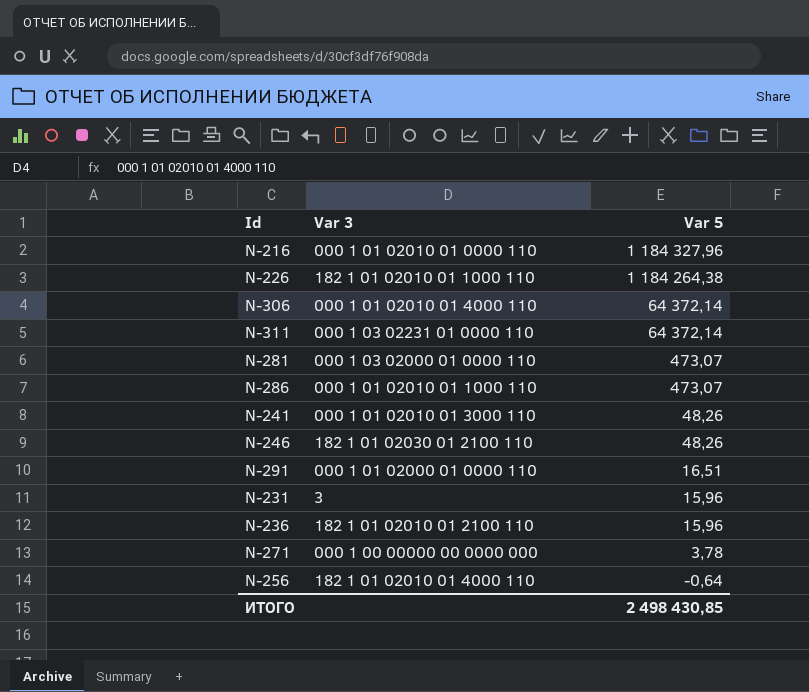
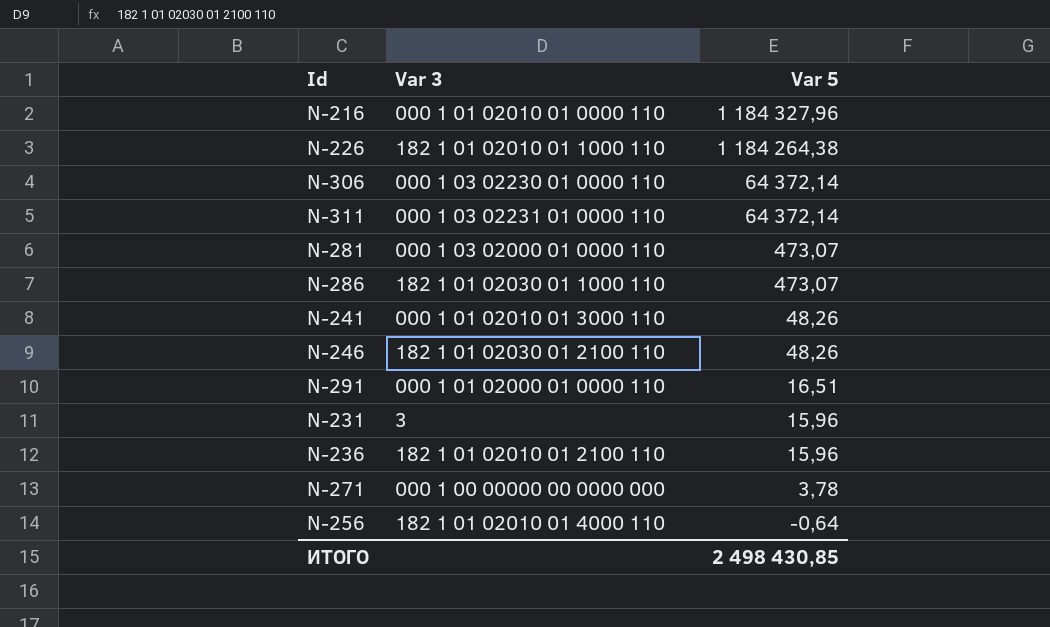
N-306 | Var 3: 000 1 01 02010 01 4000 110 -> 000 1 03 02230 01 0000 110
N-286 | Var 3: 000 1 01 02010 01 1000 110 -> 182 1 01 02030 01 1000 110

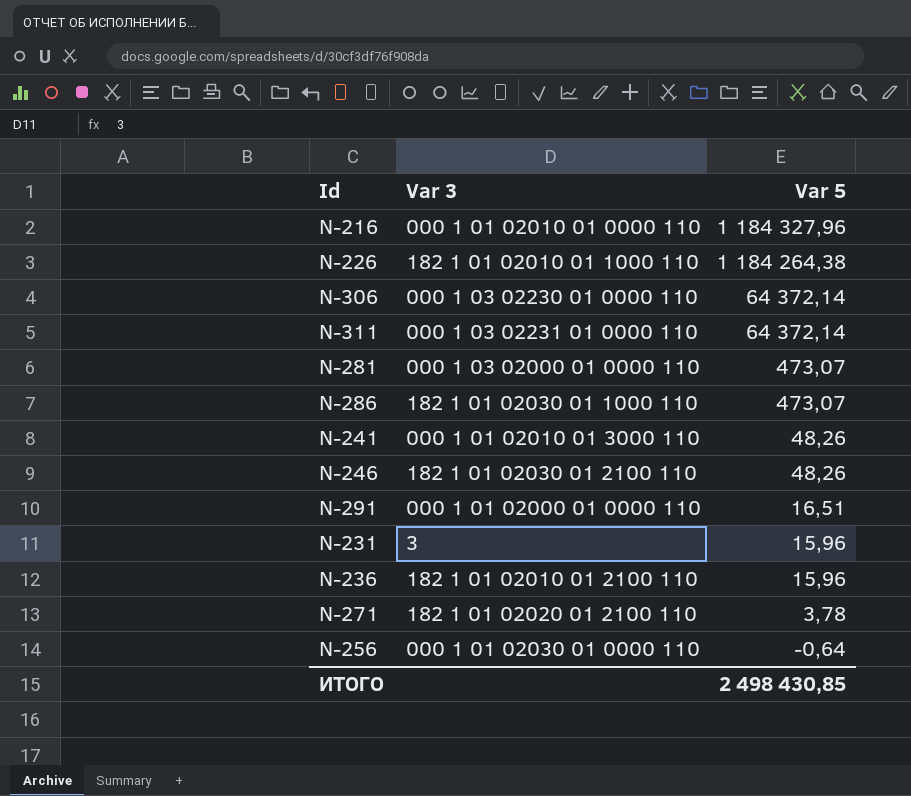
N-271 | Var 3: 000 1 00 00000 00 0000 000 -> 182 1 01 02020 01 2100 110
N-256 | Var 3: 182 1 01 02010 01 4000 110 -> 000 1 01 02030 01 0000 110

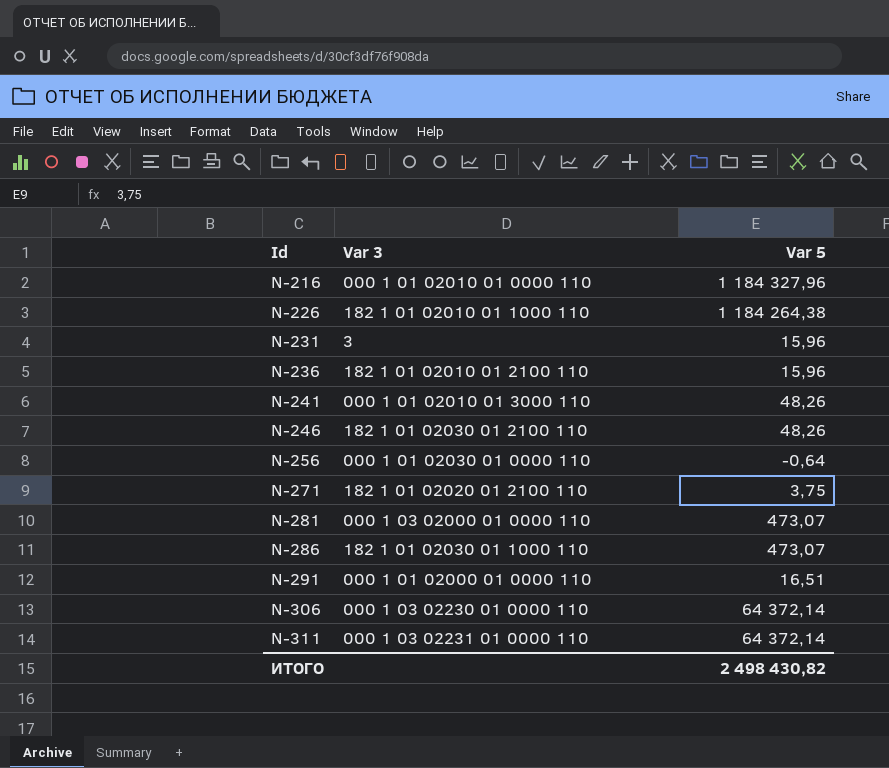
row order: Var 5 descending -> Id ascending
N-271 | Var 5: 3,78 -> 3,75
ИТОГО | Var 5: 2 498 430,85 -> 2 498 430,82

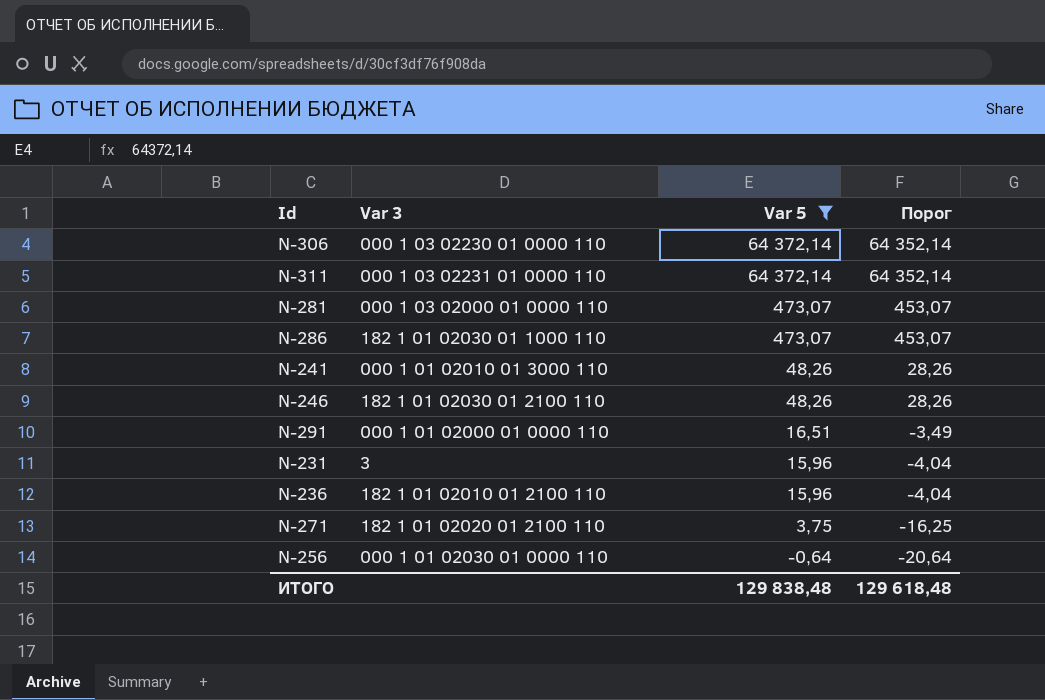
filter: none -> Var 5 <= 64 372,14
row order: Id ascending -> Var 5 descending
column Порог | formula: none -> [Var 5] - 20
ИТОГО | Var 5: 2 498 430,82 -> 129 838,48

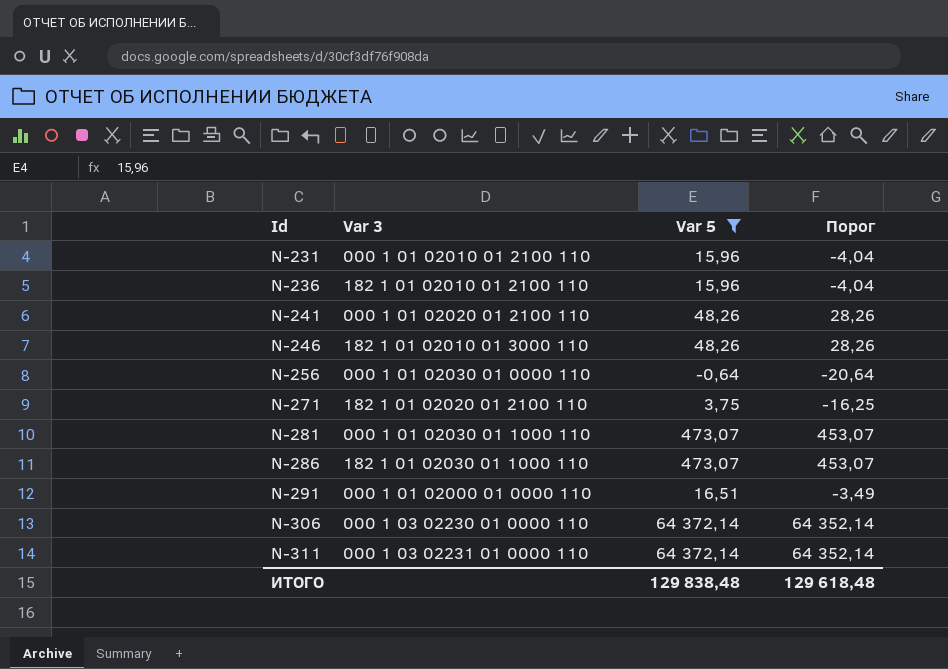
row order: Var 5 descending -> Id ascending
N-231 | Var 3: 3 -> 000 1 01 02010 01 2100 110
N-241 | Var 3: 000 1 01 02010 01 3000 110 -> 000 1 01 02020 01 2100 110
N-246 | Var 3: 182 1 01 02030 01 2100 110 -> 182 1 01 02010 01 3000 110
N-281 | Var 3: 000 1 03 02000 01 0000 110 -> 000 1 01 02030 01 1000 110

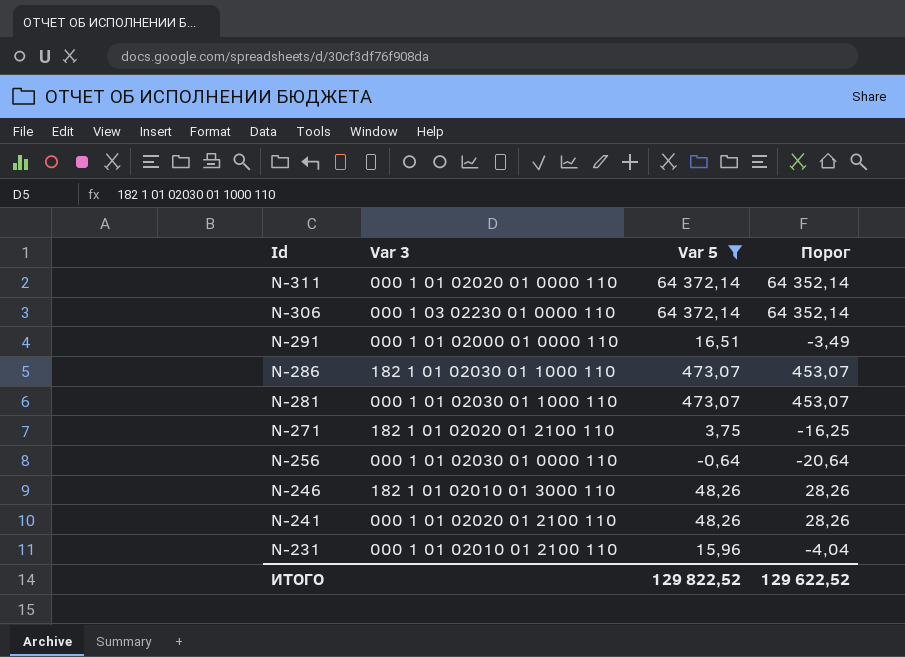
row order: Id ascending -> Id descending
row N-236: 182 1 01 02010 01 2100 110 | 15,96 | -4,04 -> none
N-311 | Var 3: 000 1 03 02231 01 0000 110 -> 000 1 01 02020 01 0000 110
ИТОГО | Var 5: 129 838,48 -> 129 822,52
ИТОГО | Порог: 129 618,48 -> 129 622,52

